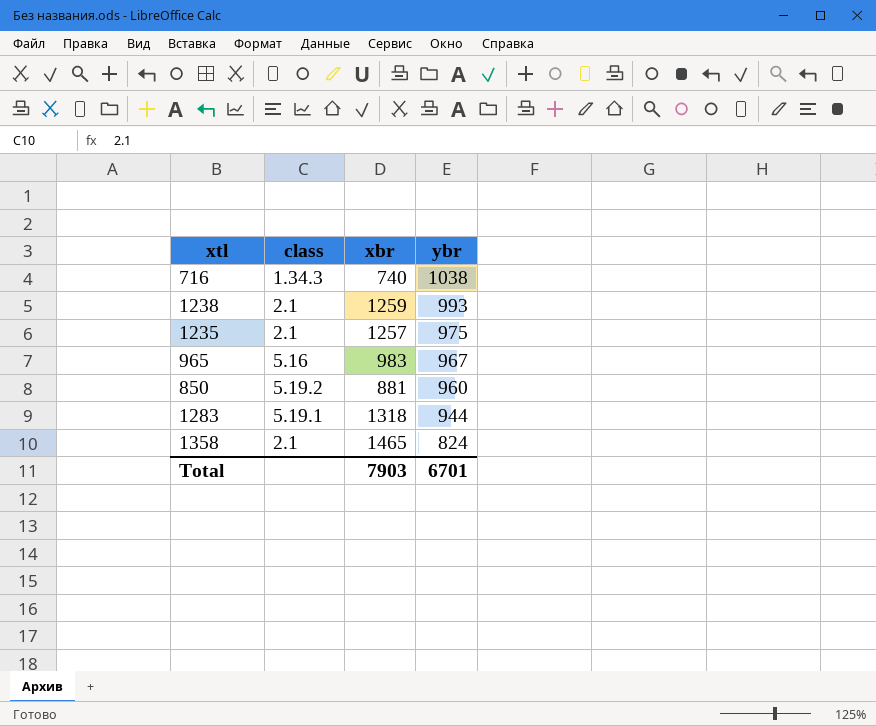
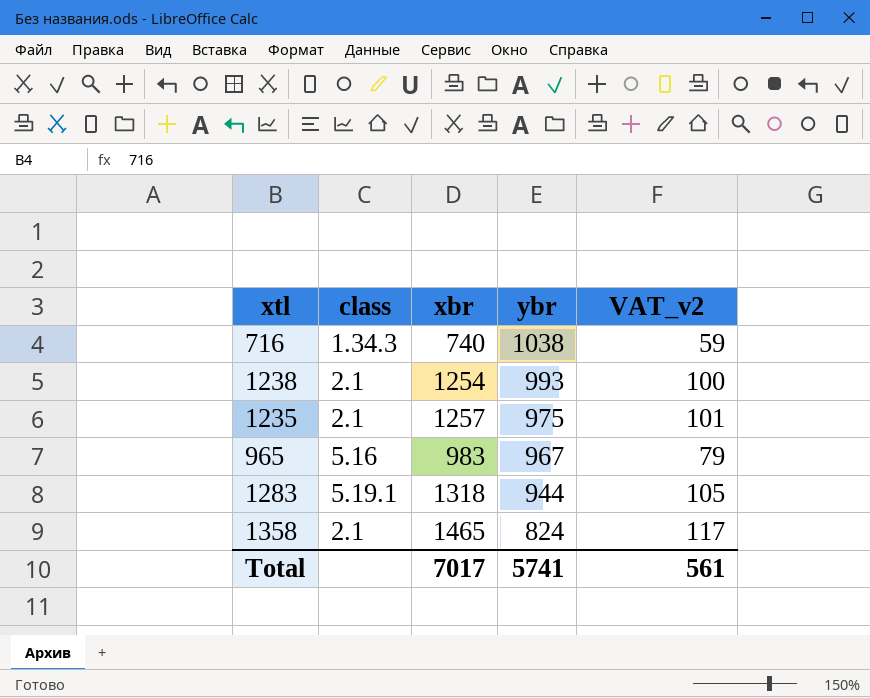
column VAT_v2 | formula: none -> [xbr] * 0.08
row 850: 5.19.2 | 881 | 960 -> none
1238 | xbr: 1259 -> 1254
Total | xbr: 7903 -> 7017
Total | ybr: 6701 -> 5741

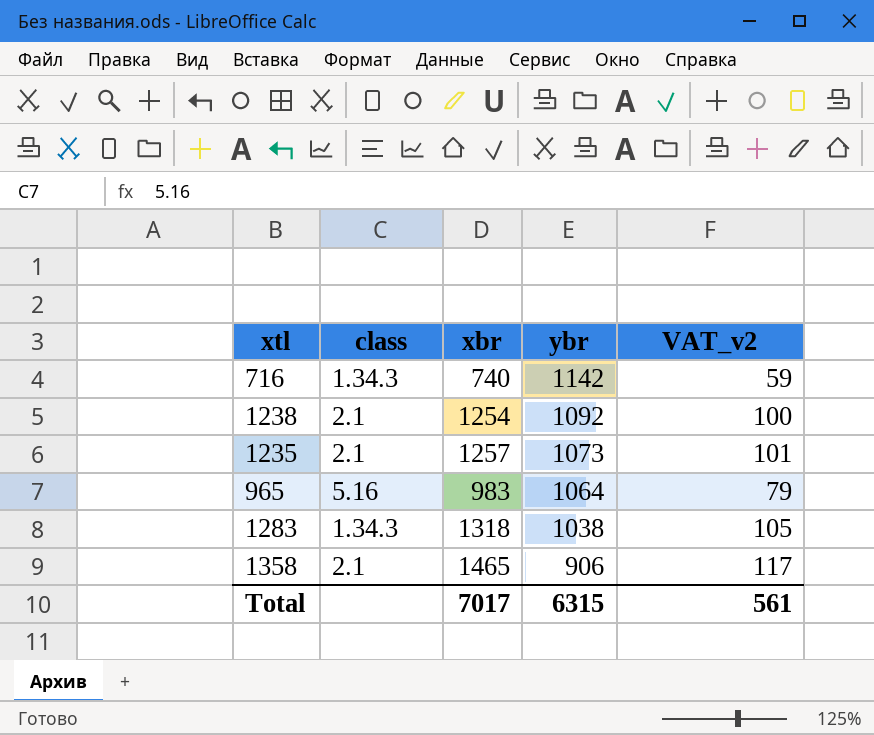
716 | ybr: 1038 -> 1142
1238 | ybr: 993 -> 1092
1235 | ybr: 975 -> 1073
965 | ybr: 967 -> 1064
1283 | class: 5.19.1 -> 1.34.3
1283 | ybr: 944 -> 1038
1358 | ybr: 824 -> 906
Total | ybr: 5741 -> 6315

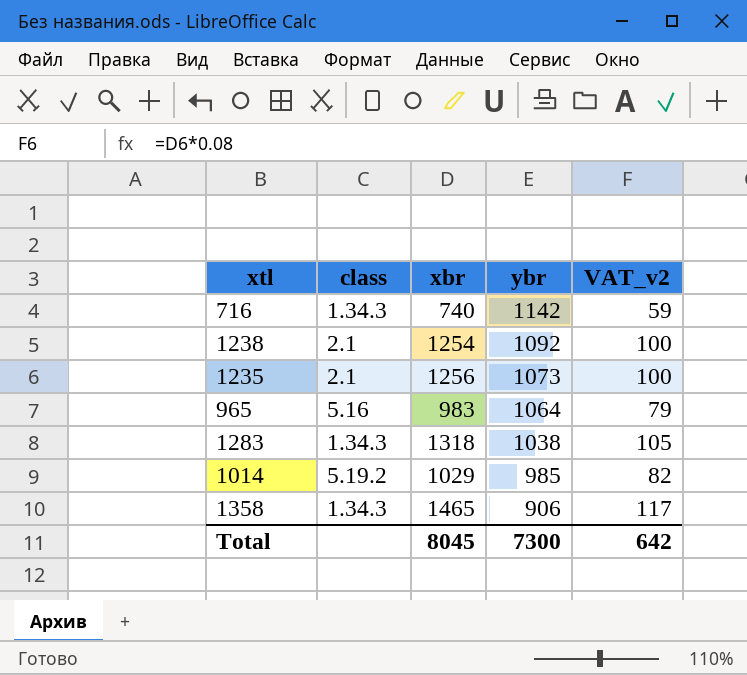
1235 | xbr: 1257 -> 1256
1235 | VAT_v2: 101 -> 100
row 1014: none -> 5.19.2 | 1029 | 985 | 82
1358 | class: 2.1 -> 1.34.3
Total | xbr: 7017 -> 8045
Total | ybr: 6315 -> 7300
Total | VAT_v2: 561 -> 642

